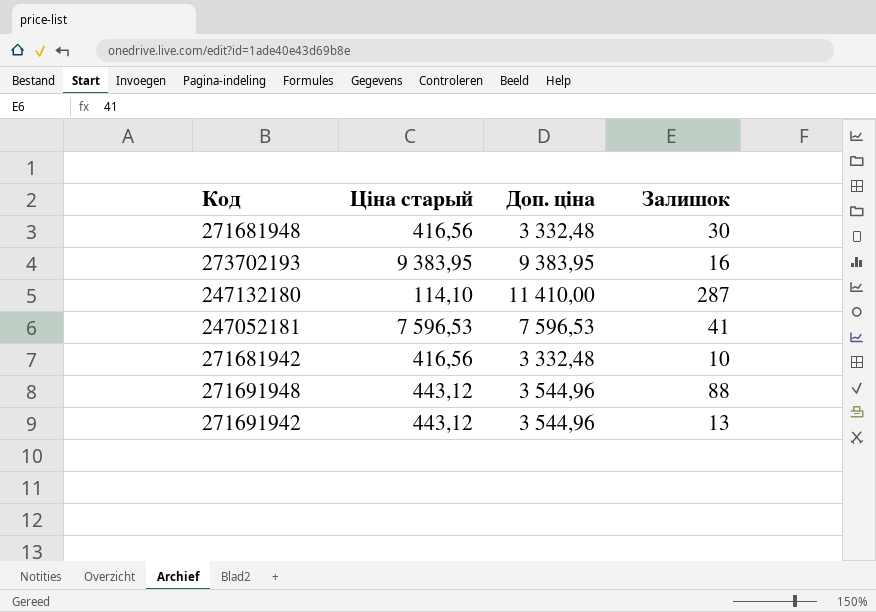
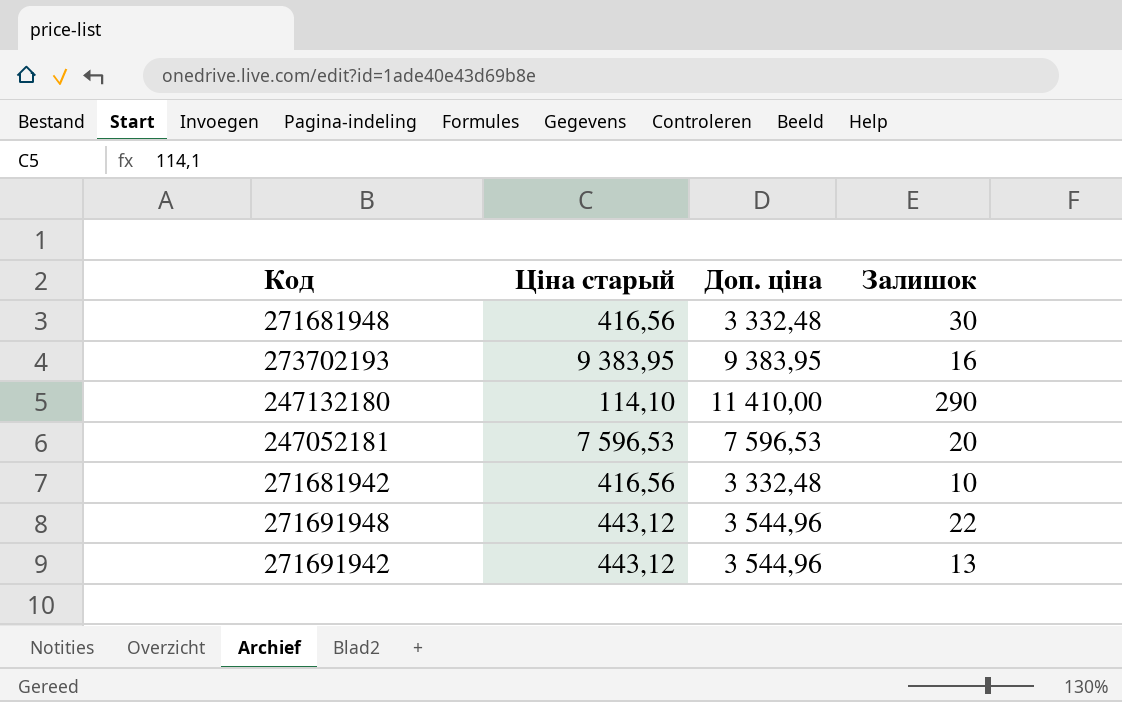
247132180 | Залишок: 287 -> 290
247052181 | Залишок: 41 -> 20
271691948 | Залишок: 88 -> 22

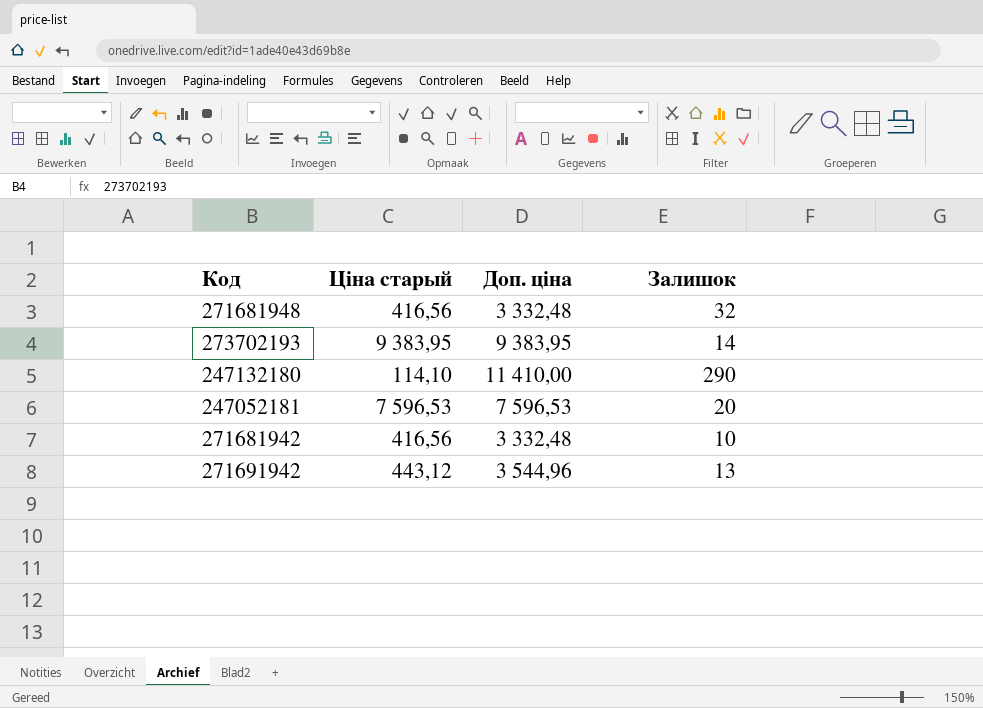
row 271691948: 443,12 | 3 544,96 | 22 -> none
271681948 | Залишок: 30 -> 32
273702193 | Залишок: 16 -> 14

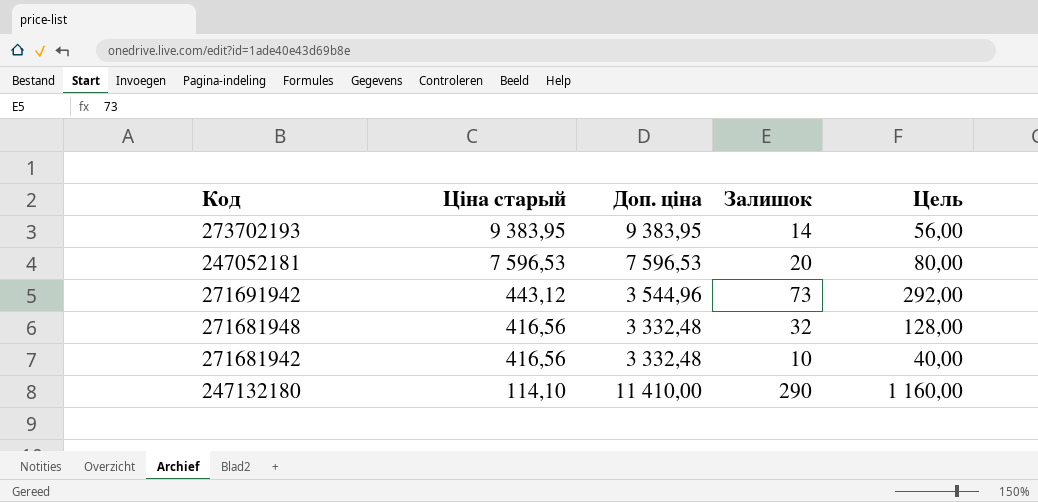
row order: none -> Ціна старый descending
column Цель | formula: none -> [Залишок] * 4
271691942 | Залишок: 13 -> 73

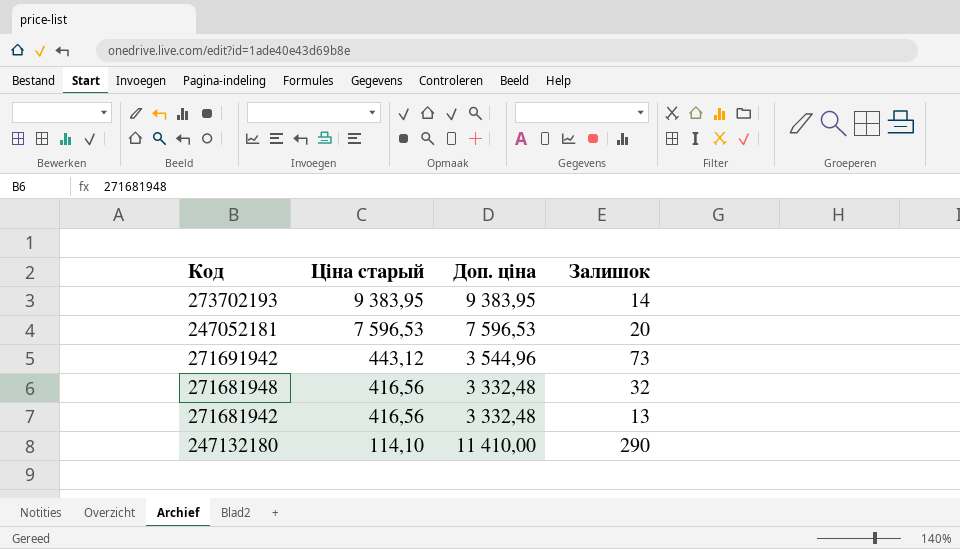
column Цель | formula: [Залишок] * 4 -> none
271681942 | Залишок: 10 -> 13

